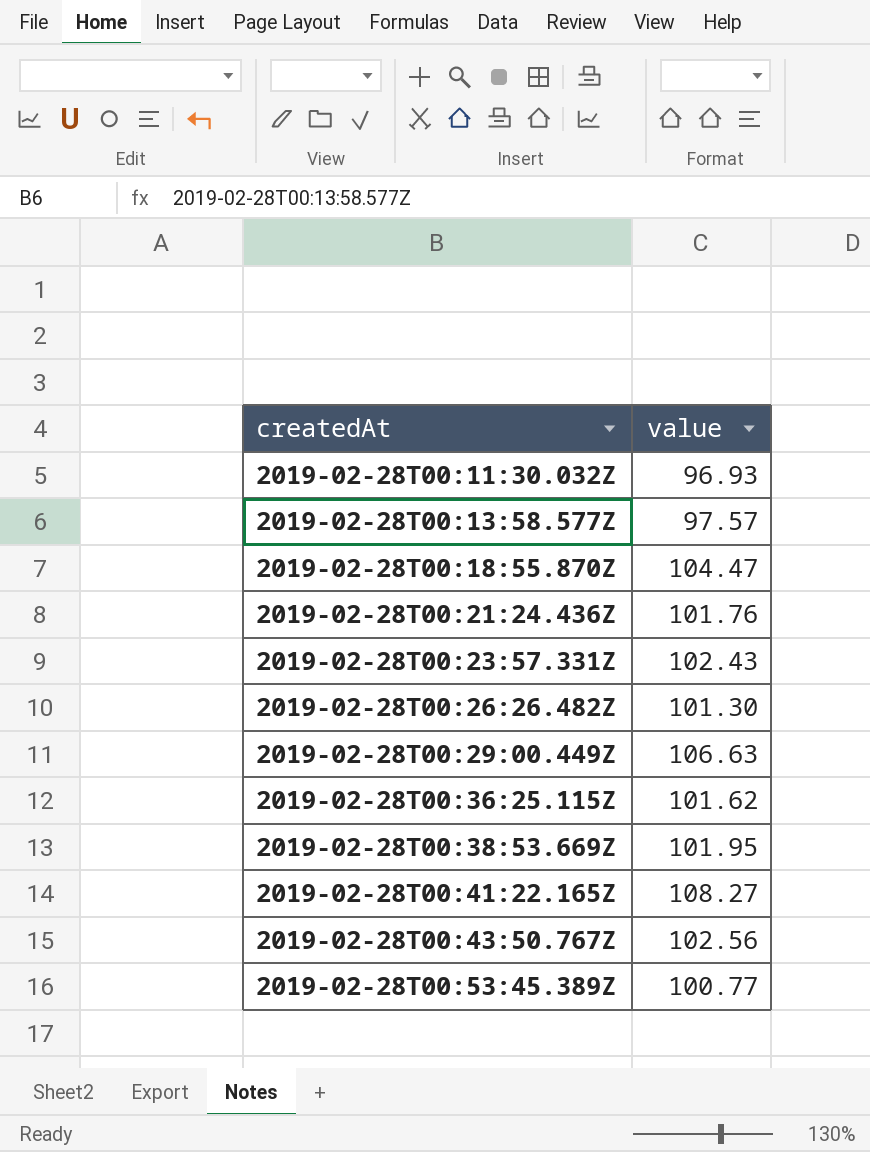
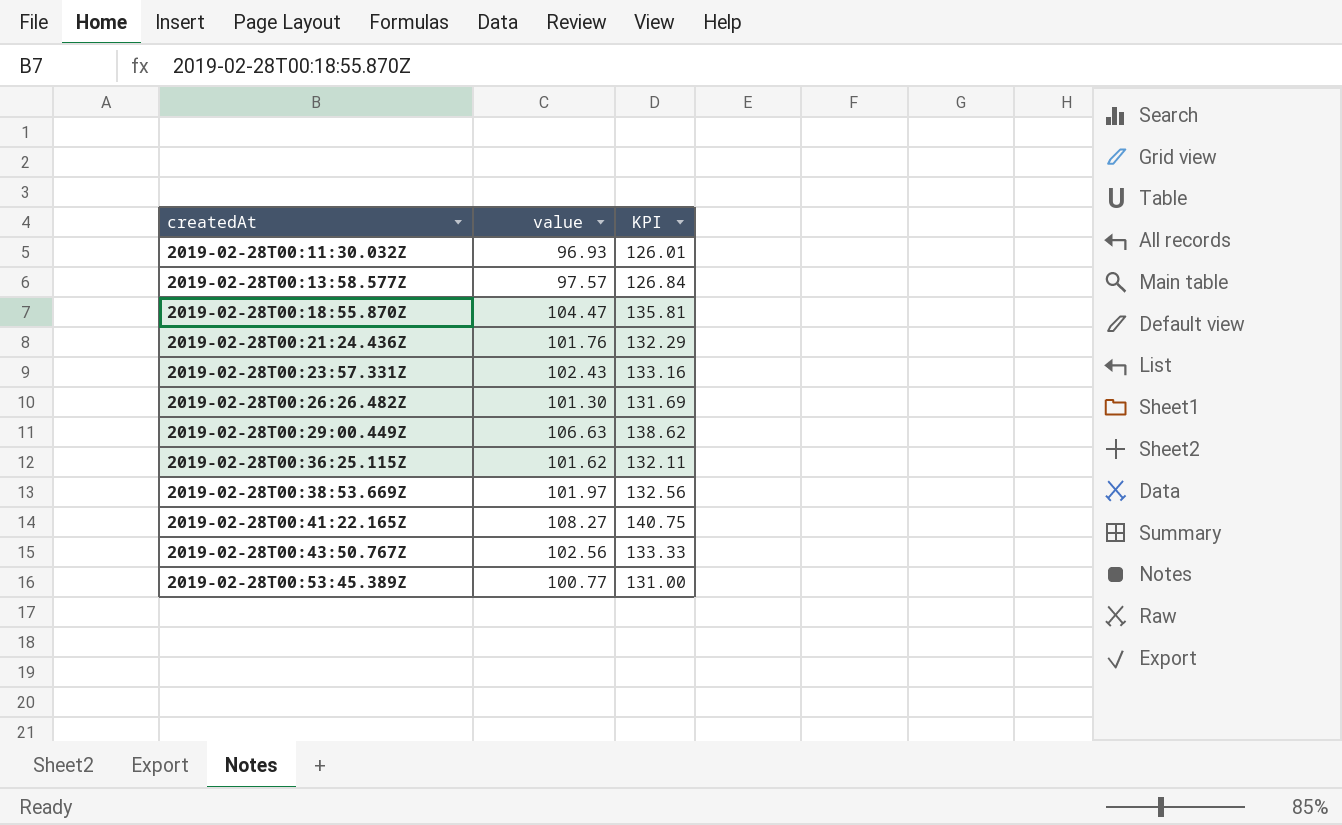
column KPI | formula: none -> [value] * 1.3
2019-02-28T00:38:53.669Z | value: 101.95 -> 101.97

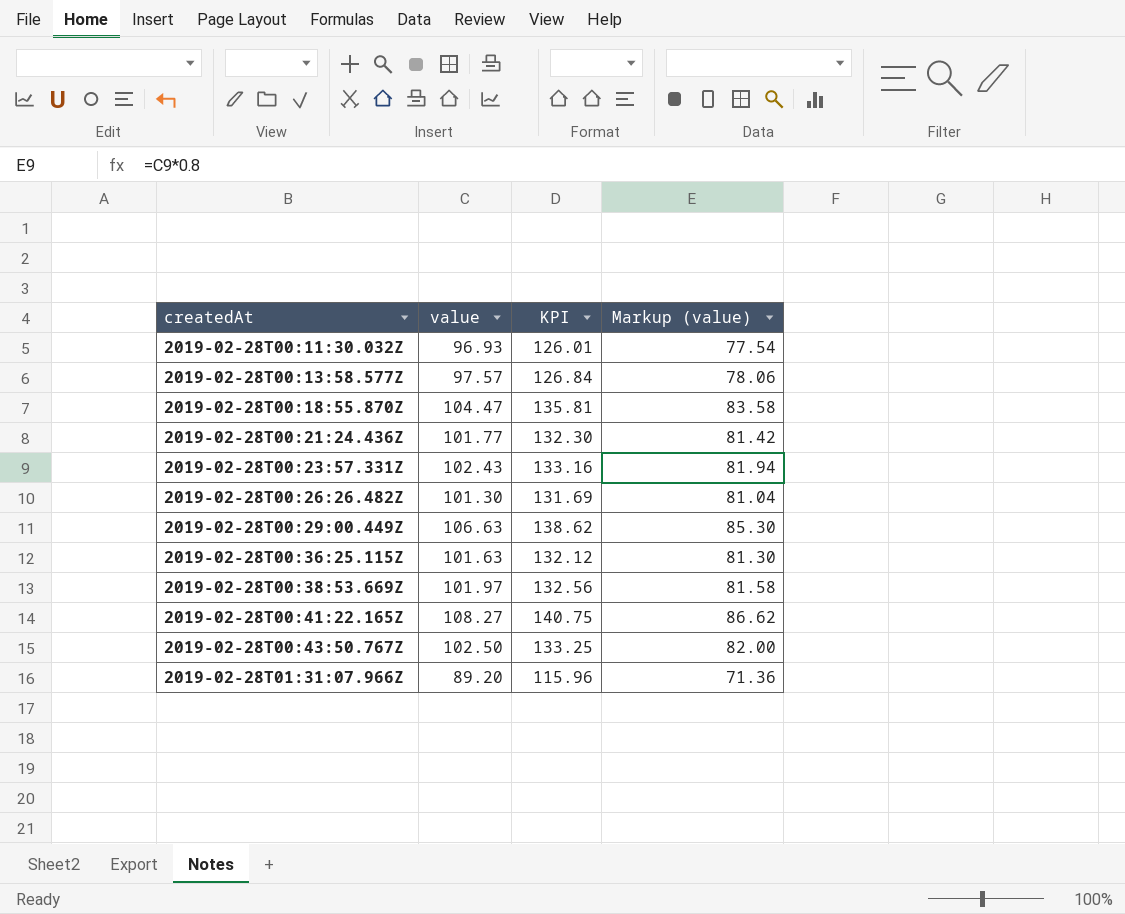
column Markup (value) | formula: none -> [value] * 0.8
row 2019-02-28T00:53:45.389Z: 100.77 | 131.00 -> none
2019-02-28T00:21:24.436Z | value: 101.76 -> 101.77
2019-02-28T00:21:24.436Z | KPI: 132.29 -> 132.30
2019-02-28T00:36:25.115Z | value: 101.62 -> 101.63
2019-02-28T00:36:25.115Z | KPI: 132.11 -> 132.12
2019-02-28T00:43:50.767Z | value: 102.56 -> 102.50
2019-02-28T00:43:50.767Z | KPI: 133.33 -> 133.25
row 2019-02-28T01:31:07.966Z: none -> 89.20 | 115.96 | 71.36

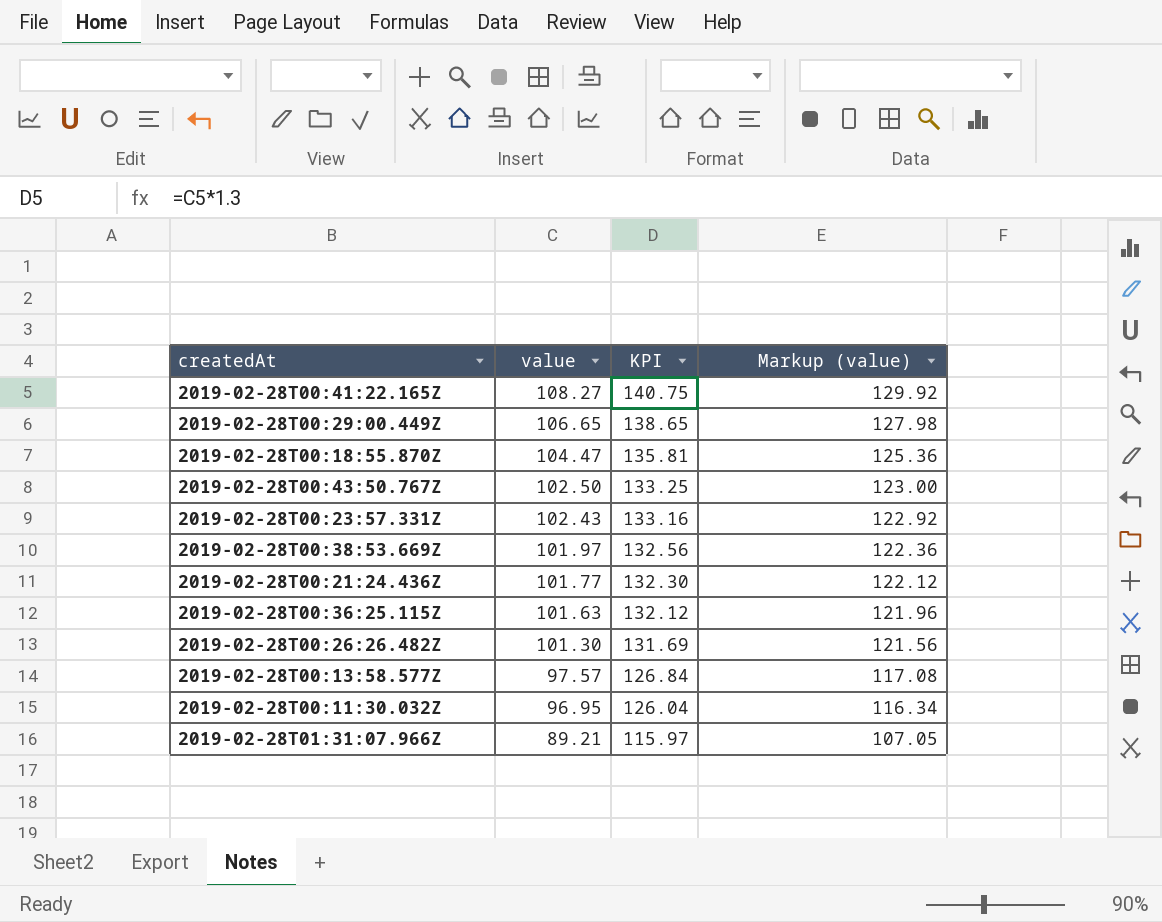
row order: createdAt ascending -> value descending
column Markup (value) | formula: [value] * 0.8 -> [value] * 1.2
2019-02-28T00:29:00.449Z | value: 106.63 -> 106.65
2019-02-28T00:29:00.449Z | KPI: 138.62 -> 138.65
2019-02-28T00:11:30.032Z | value: 96.93 -> 96.95
2019-02-28T00:11:30.032Z | KPI: 126.01 -> 126.04
2019-02-28T01:31:07.966Z | value: 89.20 -> 89.21
2019-02-28T01:31:07.966Z | KPI: 115.96 -> 115.97

